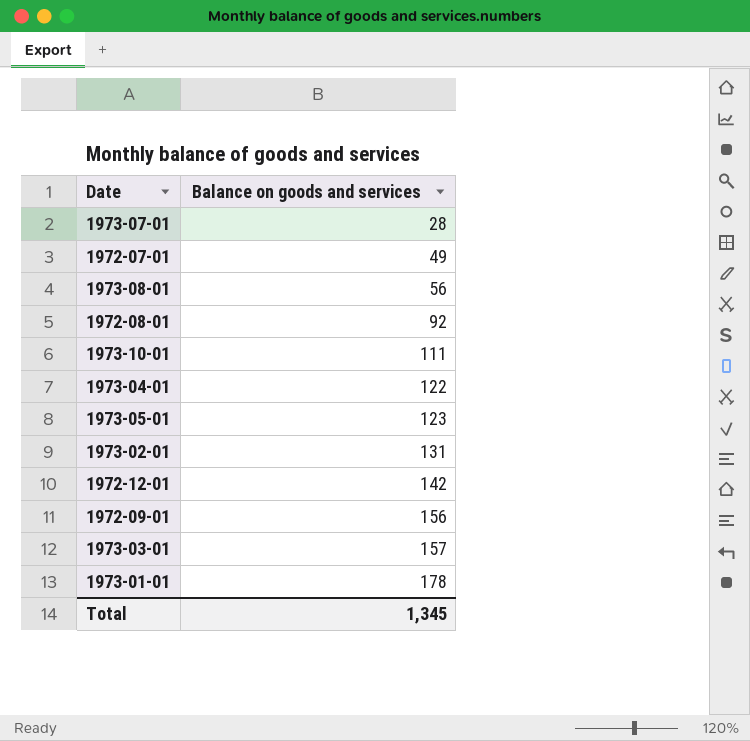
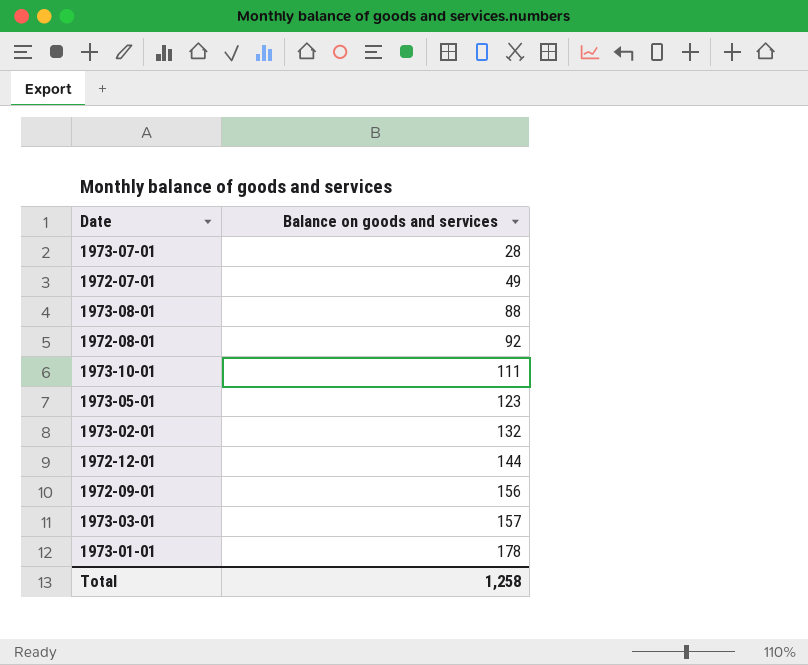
row 1973-04-01: 122 -> none
1973-08-01 | Balance on goods and services: 56 -> 88
1973-02-01 | Balance on goods and services: 131 -> 132
1972-12-01 | Balance on goods and services: 142 -> 144
Total | Balance on goods and services: 1,345 -> 1,258

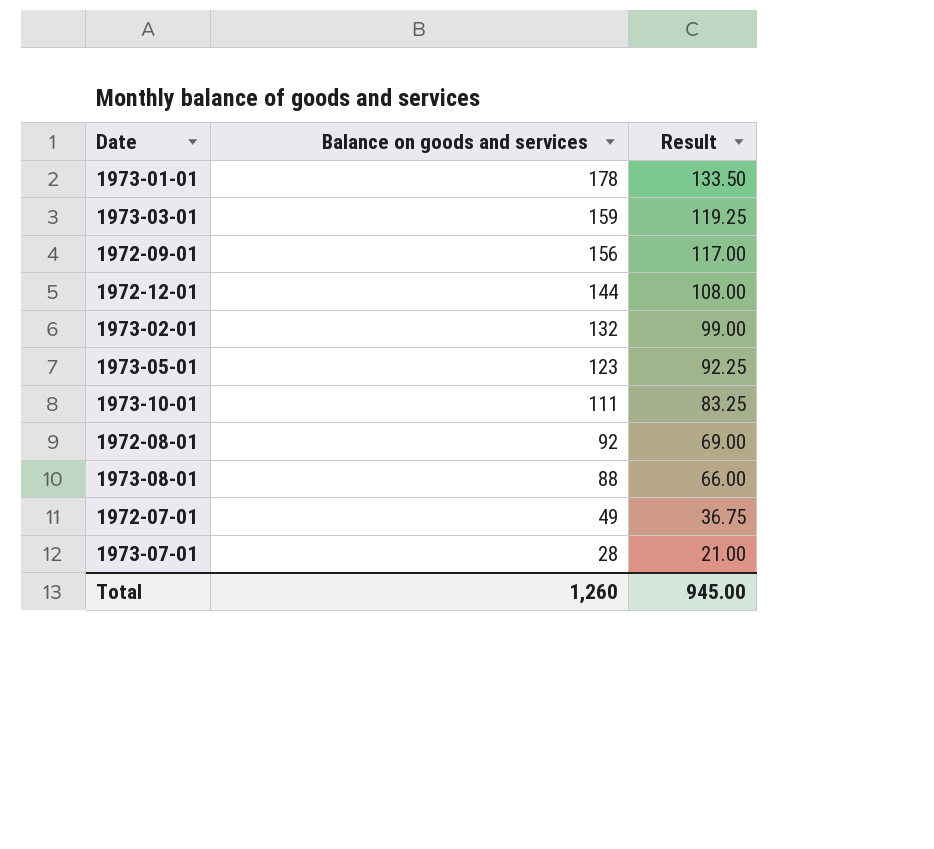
row order: Balance on goods and services ascending -> Balance on goods and services descending
column Result | formula: none -> [Balance on goods and services] * 0.75
1973-03-01 | Balance on goods and services: 157 -> 159
Total | Balance on goods and services: 1,258 -> 1,260

